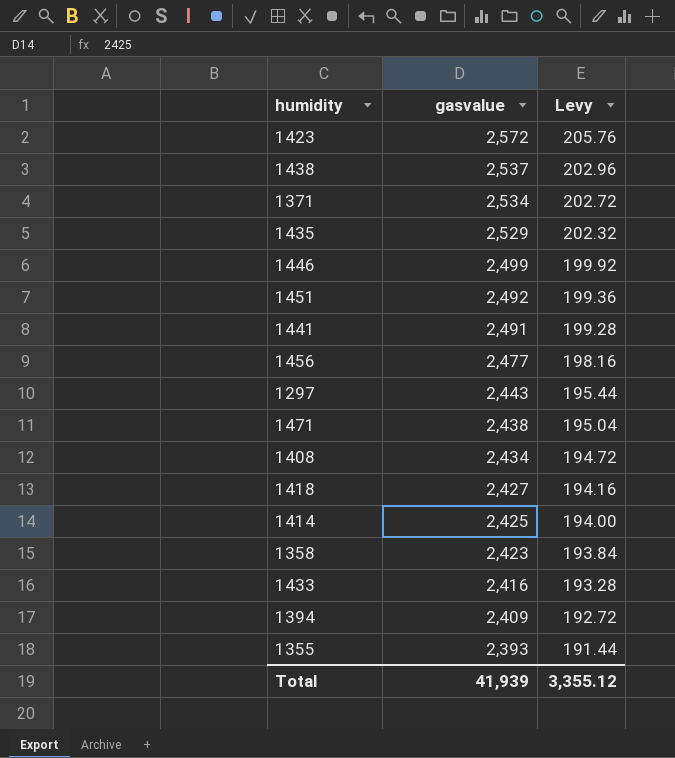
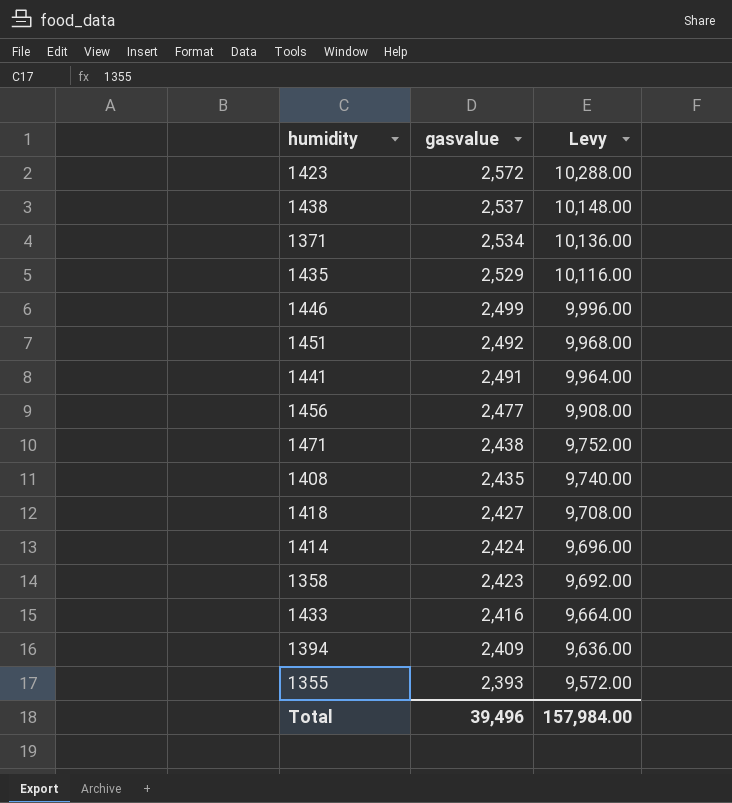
column Levy | formula: [gasvalue] * 0.08 -> [gasvalue] * 4
row 1297: 2,443 | 195.44 -> none
1408 | gasvalue: 2,434 -> 2,435
1414 | gasvalue: 2,425 -> 2,424
Total | gasvalue: 41,939 -> 39,496
Total | Levy: 3,355.12 -> 157,984.00

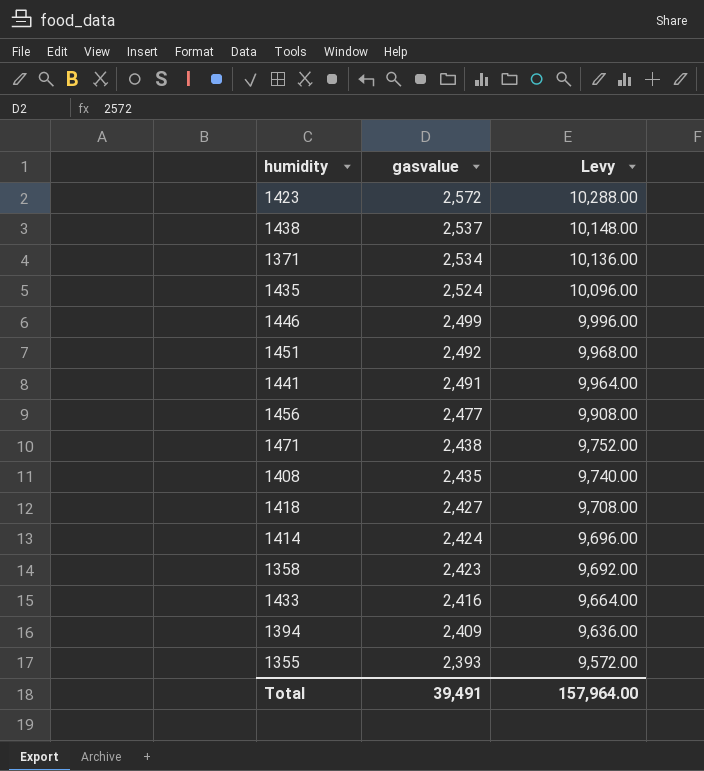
1435 | gasvalue: 2,529 -> 2,524
1435 | Levy: 10,116.00 -> 10,096.00
Total | gasvalue: 39,496 -> 39,491
Total | Levy: 157,984.00 -> 157,964.00

